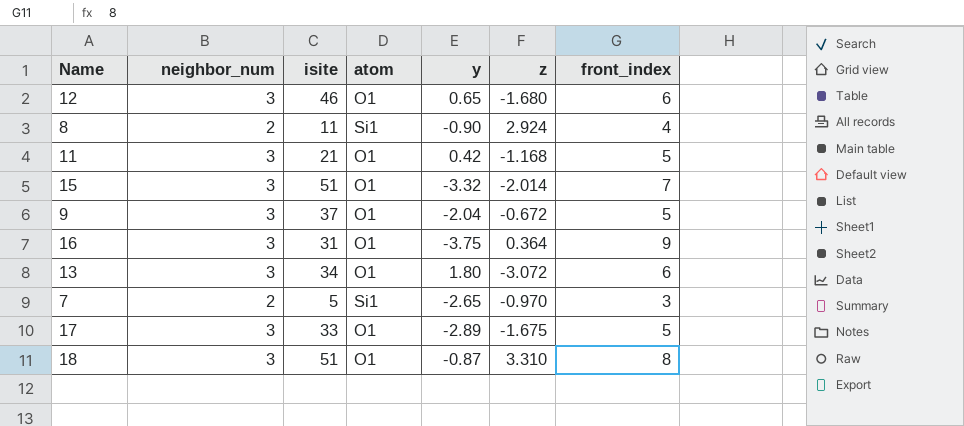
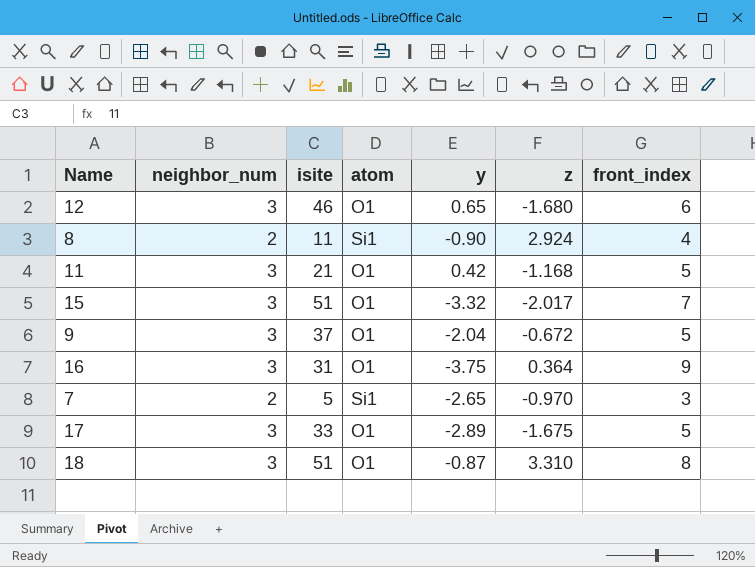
row 13: 3 | 34 | O1 | 1.80 | -3.072 | 6 -> none
15 | z: -2.014 -> -2.017

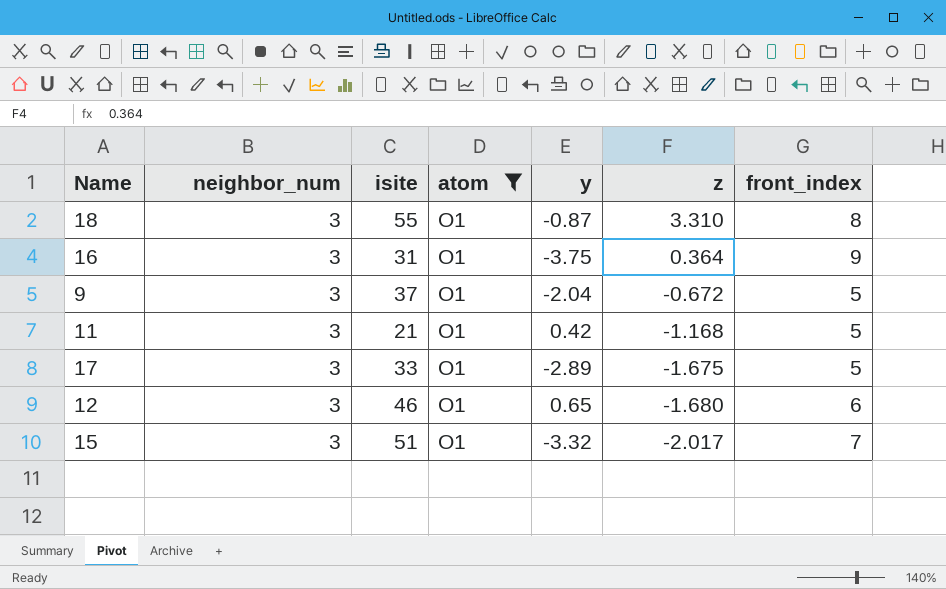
filter: none -> atom = O1
row order: none -> z descending
18 | isite: 51 -> 55

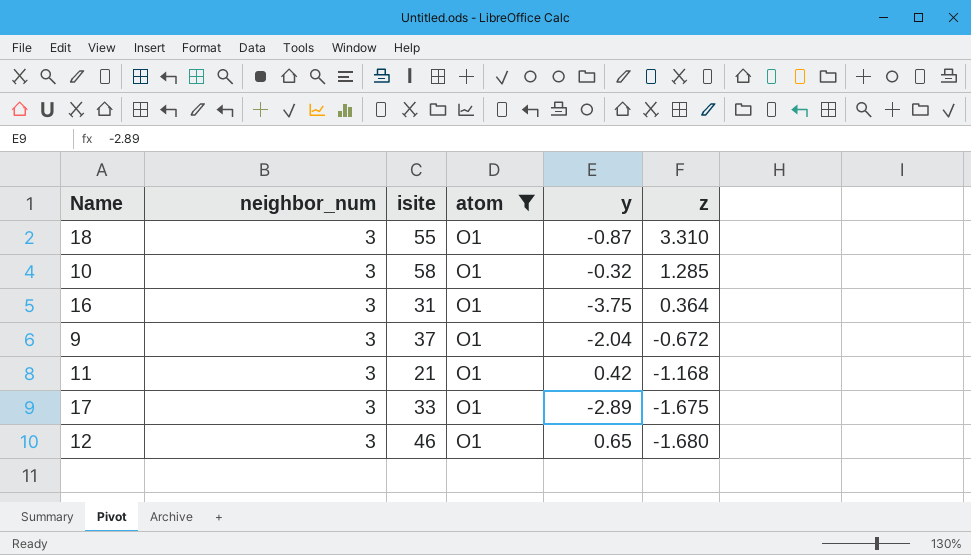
column front_index | position: 7 -> none
row 15: 3 | 51 | O1 | -3.32 | -2.017 | 7 -> none
row 10: none -> 3 | 58 | O1 | -0.32 | 1.285

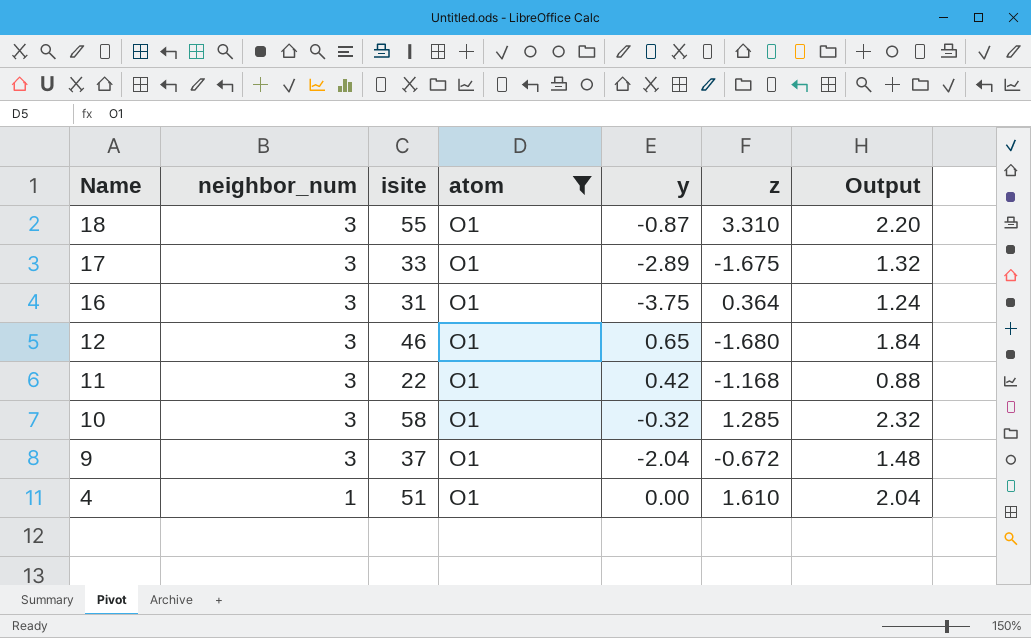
row order: z descending -> Name descending
column Output | formula: none -> [isite] * 0.04
11 | isite: 21 -> 22
row 4: none -> 1 | 51 | O1 | 0.00 | 1.610 | 2.04

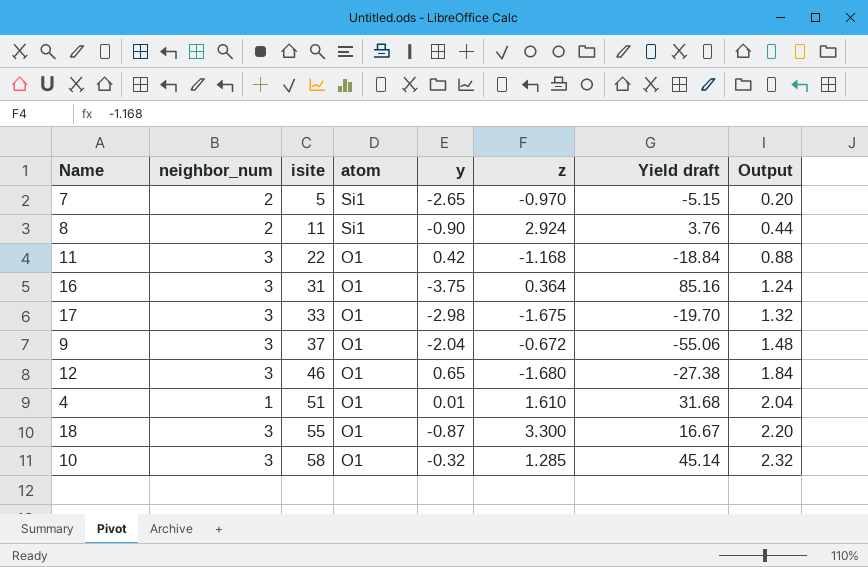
filter: atom = O1 -> none
row order: Name descending -> isite ascending
column Yield draft | formula: none -> [isite] / [z]
17 | y: -2.89 -> -2.98
4 | y: 0.00 -> 0.01
18 | z: 3.310 -> 3.300

